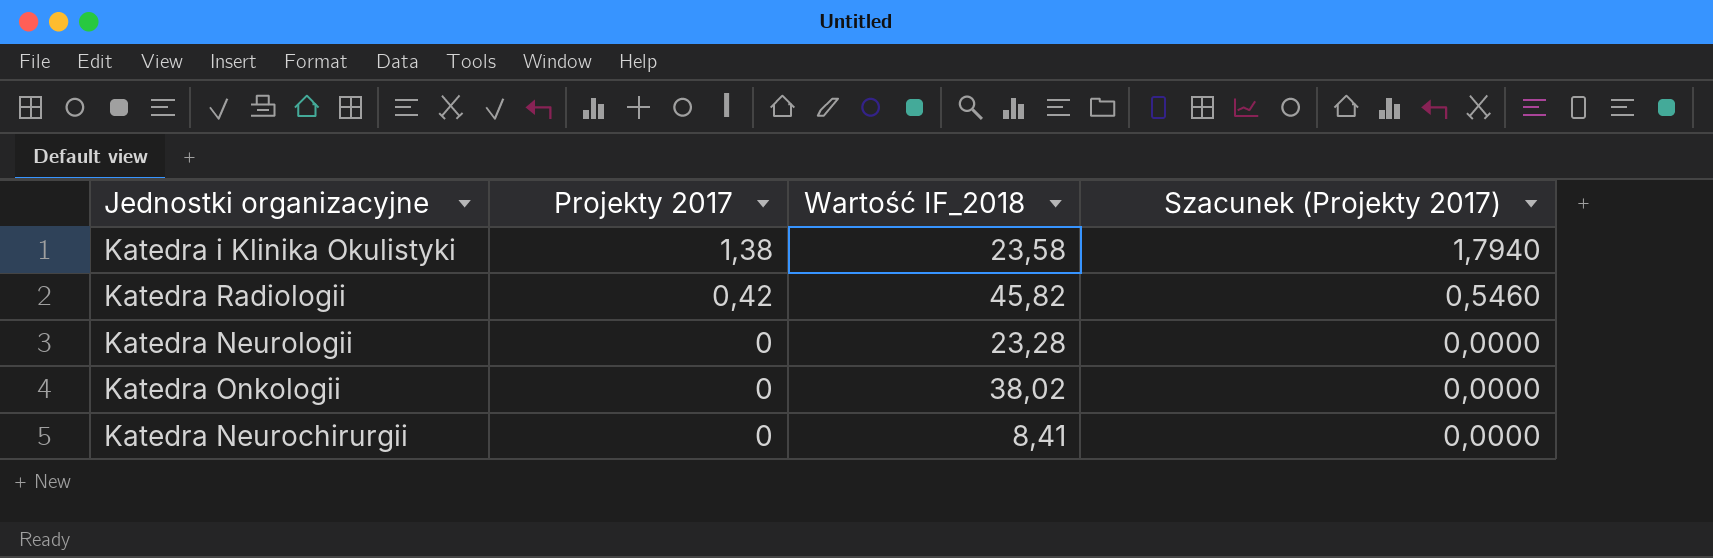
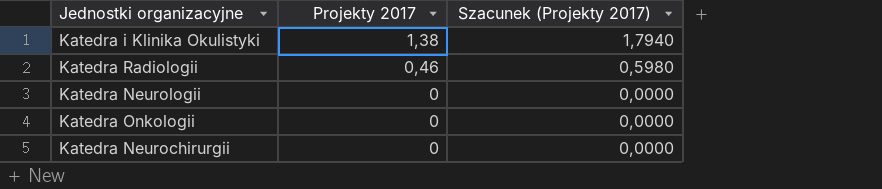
column Wartość IF_2018 | position: 3 -> none
Katedra Radiologii | Projekty 2017: 0,42 -> 0,46
Katedra Radiologii | Szacunek (Projekty 2017): 0,5460 -> 0,5980

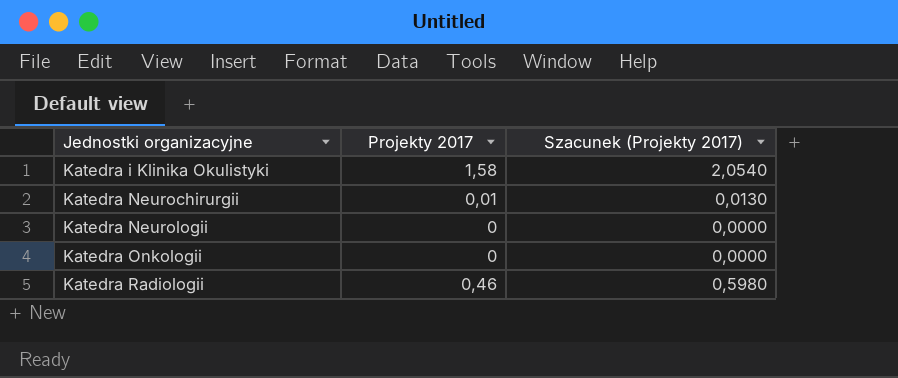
row order: Projekty 2017 descending -> Jednostki organizacyjne ascending
Katedra i Klinika Okulistyki | Projekty 2017: 1,38 -> 1,58
Katedra i Klinika Okulistyki | Szacunek (Projekty 2017): 1,7940 -> 2,0540
Katedra Neurochirurgii | Projekty 2017: 0 -> 0,01
Katedra Neurochirurgii | Szacunek (Projekty 2017): 0,0000 -> 0,0130

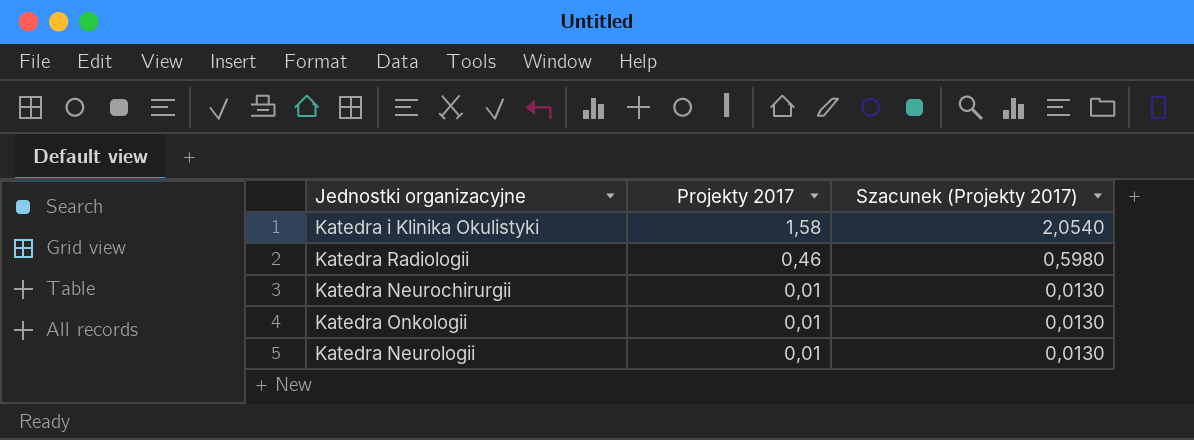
row order: Jednostki organizacyjne ascending -> Projekty 2017 descending
Katedra Onkologii | Projekty 2017: 0 -> 0,01
Katedra Onkologii | Szacunek (Projekty 2017): 0,0000 -> 0,0130
Katedra Neurologii | Projekty 2017: 0 -> 0,01
Katedra Neurologii | Szacunek (Projekty 2017): 0,0000 -> 0,0130

